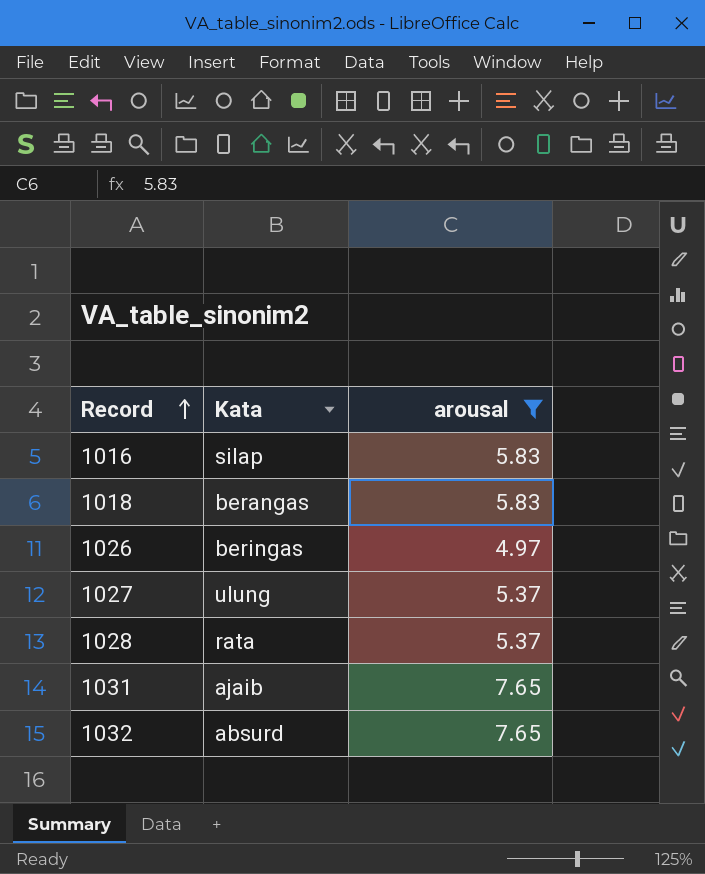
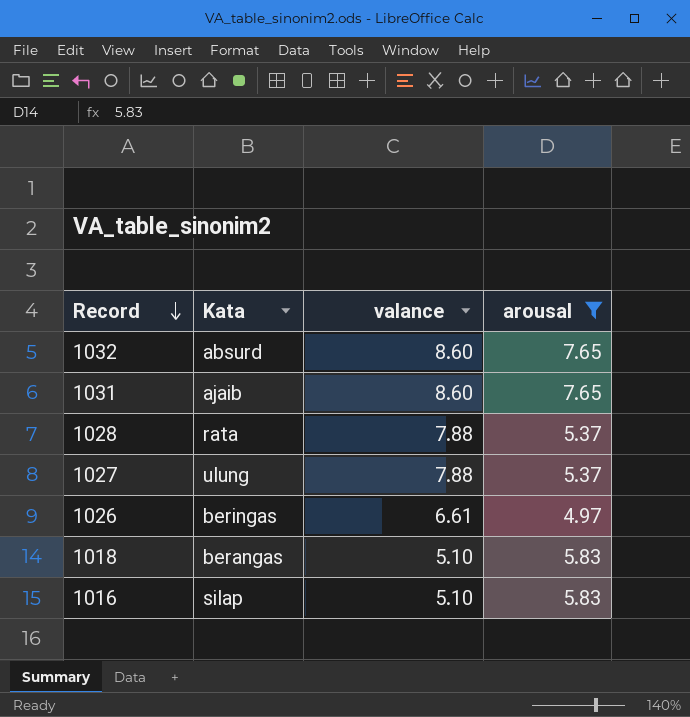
row order: Record ascending -> Record descending
column valance | position: none -> 3

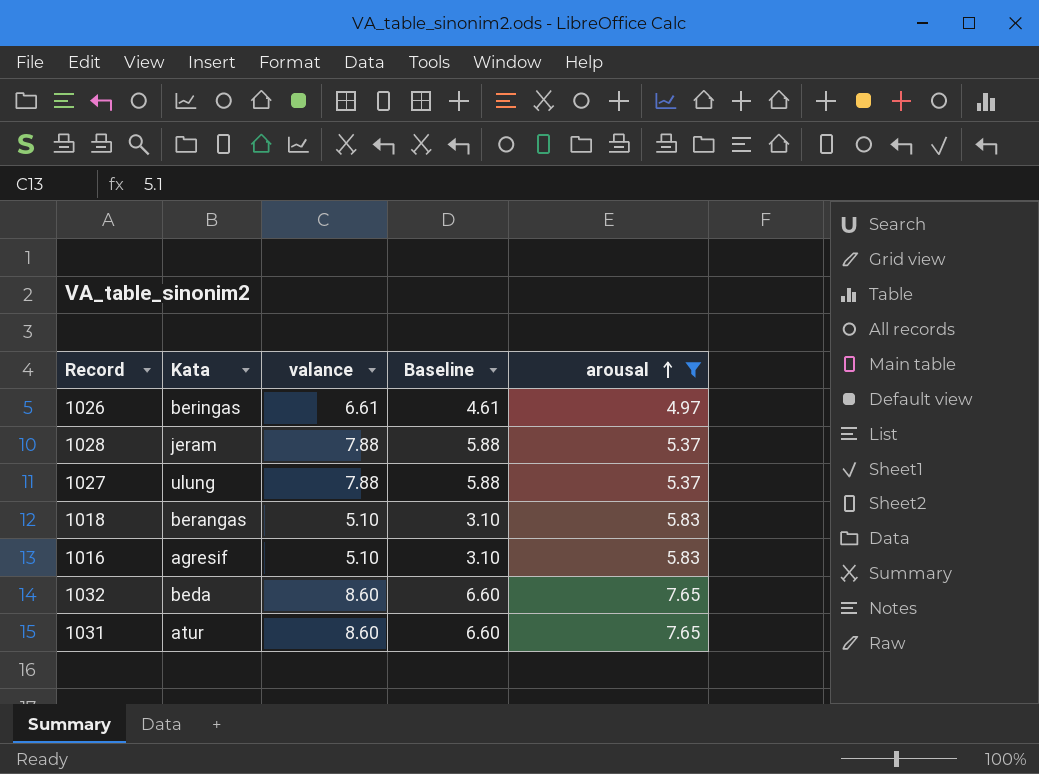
row order: Record descending -> arousal ascending
column Baseline | formula: none -> [valance] - 2
1028 | Kata: rata -> jeram
1016 | Kata: silap -> agresif
1032 | Kata: absurd -> beda
1031 | Kata: ajaib -> atur

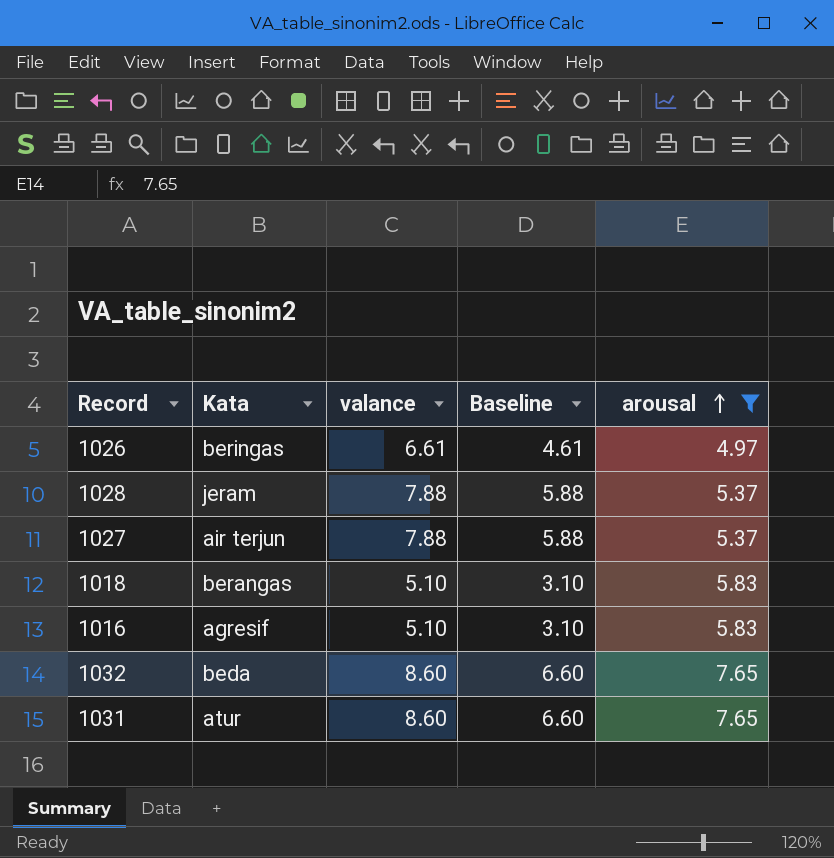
1027 | Kata: ulung -> air terjun

